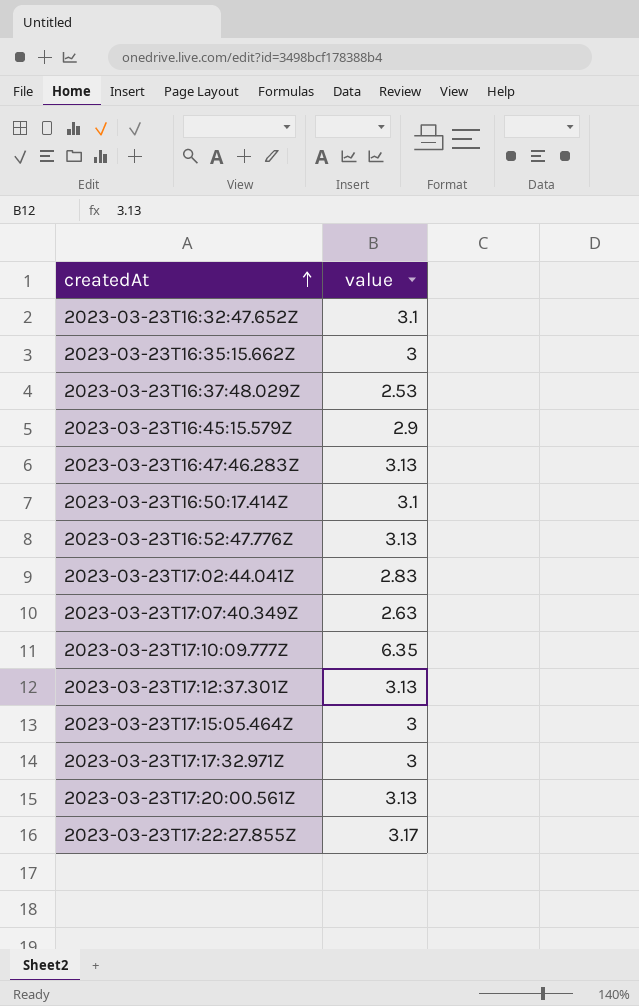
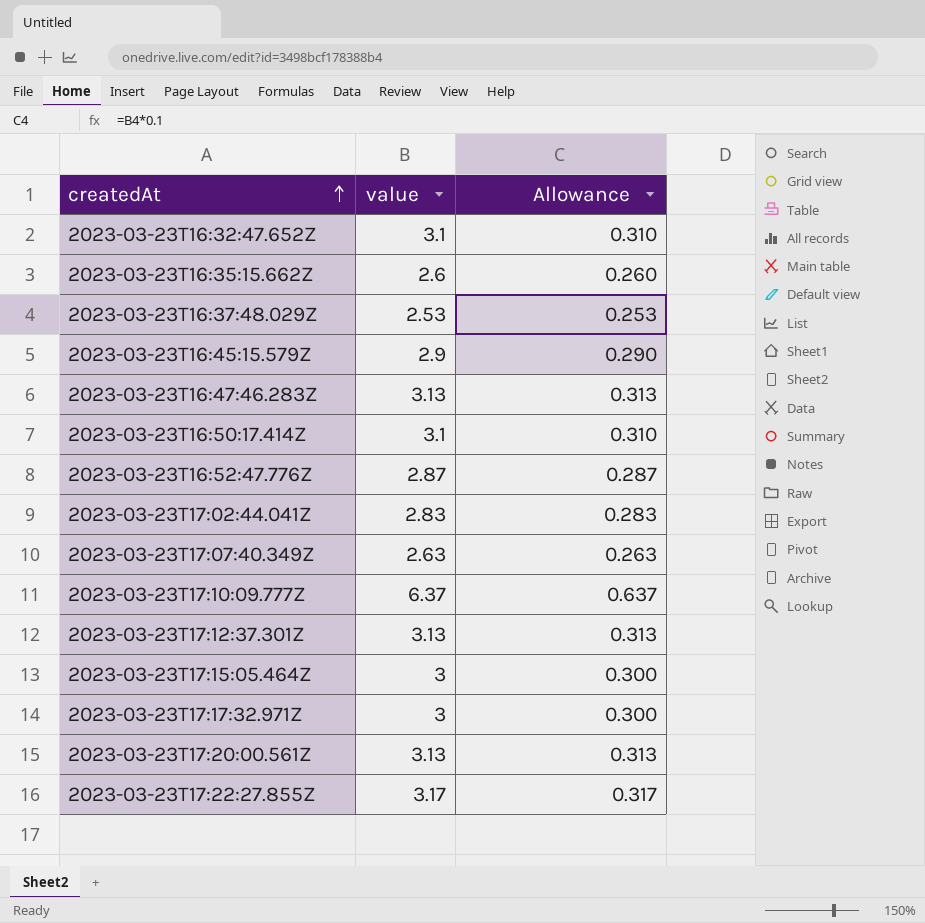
column Allowance | formula: none -> [value] * 0.1
2023-03-23T16:35:15.662Z | value: 3 -> 2.6
2023-03-23T16:52:47.776Z | value: 3.13 -> 2.87
2023-03-23T17:10:09.777Z | value: 6.35 -> 6.37

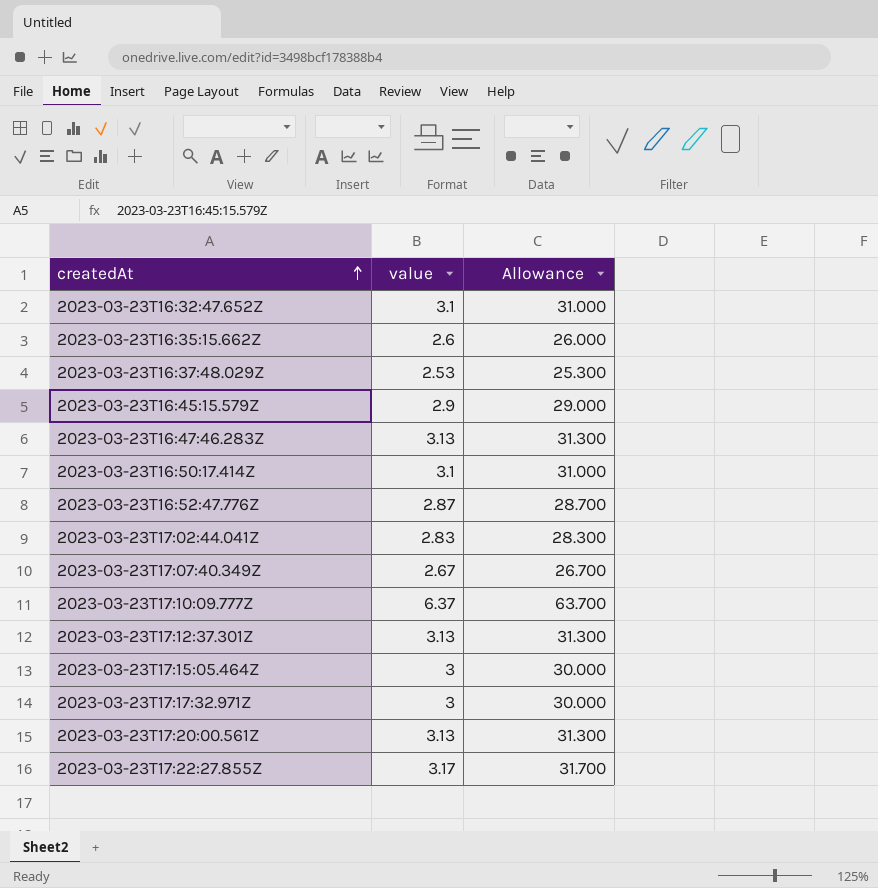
column Allowance | formula: [value] * 0.1 -> [value] * 10
2023-03-23T17:07:40.349Z | value: 2.63 -> 2.67

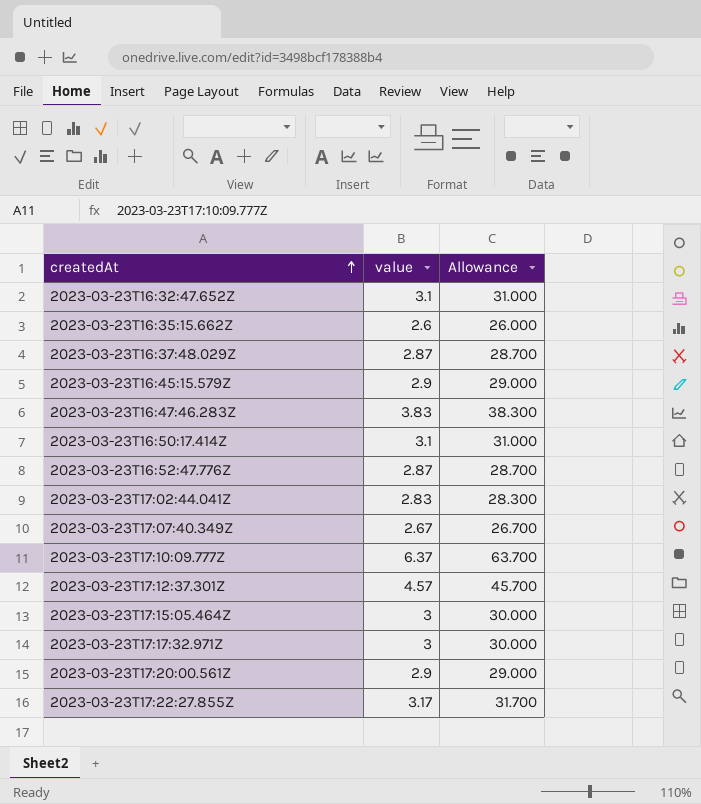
2023-03-23T16:37:48.029Z | value: 2.53 -> 2.87
2023-03-23T16:37:48.029Z | Allowance: 25.300 -> 28.700
2023-03-23T16:47:46.283Z | value: 3.13 -> 3.83
2023-03-23T16:47:46.283Z | Allowance: 31.300 -> 38.300
2023-03-23T17:12:37.301Z | value: 3.13 -> 4.57
2023-03-23T17:12:37.301Z | Allowance: 31.300 -> 45.700
2023-03-23T17:20:00.561Z | value: 3.13 -> 2.9
2023-03-23T17:20:00.561Z | Allowance: 31.300 -> 29.000

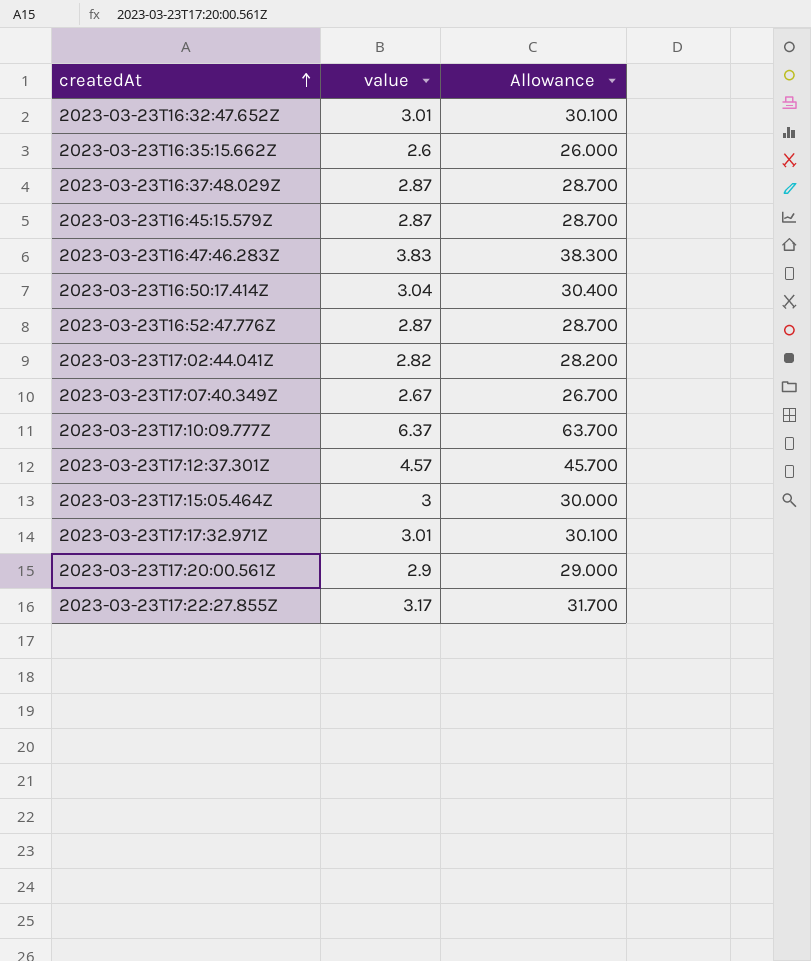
2023-03-23T16:32:47.652Z | value: 3.1 -> 3.01
2023-03-23T16:32:47.652Z | Allowance: 31.000 -> 30.100
2023-03-23T16:45:15.579Z | value: 2.9 -> 2.87
2023-03-23T16:45:15.579Z | Allowance: 29.000 -> 28.700
2023-03-23T16:50:17.414Z | value: 3.1 -> 3.04
2023-03-23T16:50:17.414Z | Allowance: 31.000 -> 30.400
2023-03-23T17:02:44.041Z | value: 2.83 -> 2.82
2023-03-23T17:02:44.041Z | Allowance: 28.300 -> 28.200
2023-03-23T17:17:32.971Z | value: 3 -> 3.01
2023-03-23T17:17:32.971Z | Allowance: 30.000 -> 30.100

